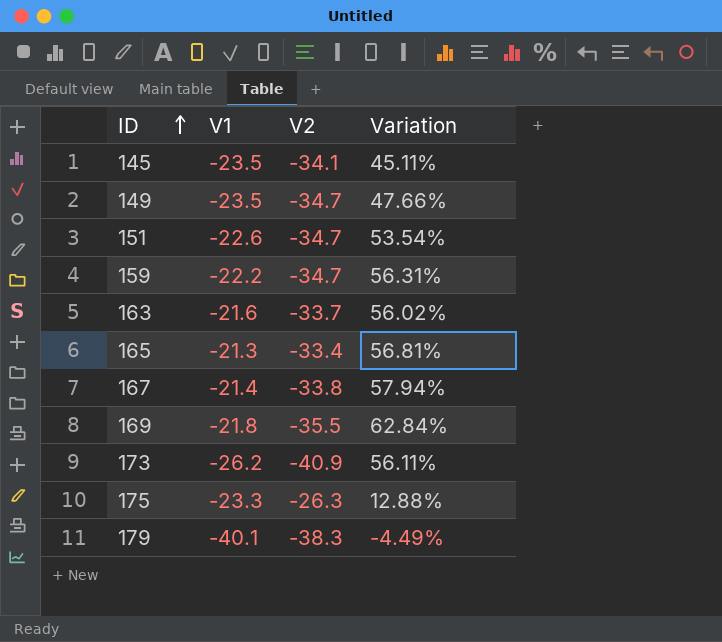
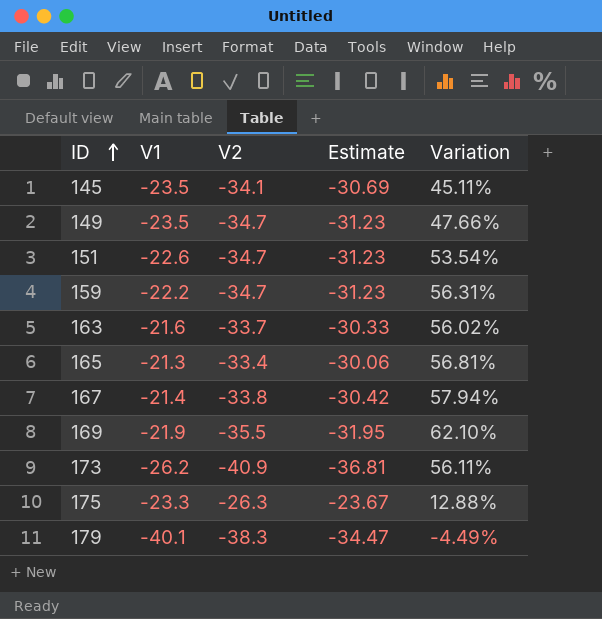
column Estimate | formula: none -> [V2] * 0.9
169 | V1: -21.8 -> -21.9
169 | Variation: 62.84% -> 62.10%

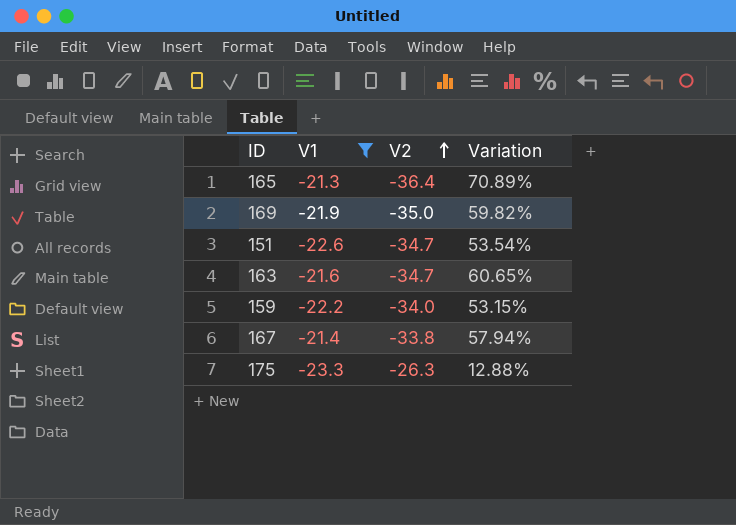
filter: none -> V1 >= -23.3
row order: ID ascending -> V2 ascending
column Estimate | formula: [V2] * 0.9 -> none
165 | V2: -33.4 -> -36.4
165 | Variation: 56.81% -> 70.89%
169 | V2: -35.5 -> -35.0
169 | Variation: 62.10% -> 59.82%
163 | V2: -33.7 -> -34.7
163 | Variation: 56.02% -> 60.65%
159 | V2: -34.7 -> -34.0
159 | Variation: 56.31% -> 53.15%

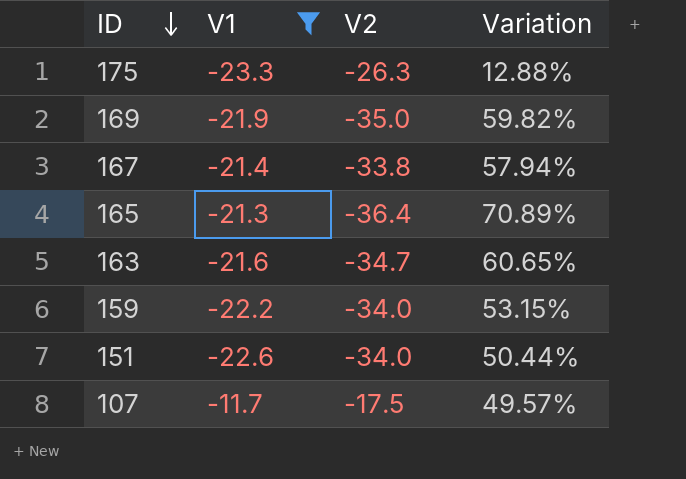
row order: V2 ascending -> ID descending
151 | V2: -34.7 -> -34.0
151 | Variation: 53.54% -> 50.44%
row 107: none -> -11.7 | -17.5 | 49.57%

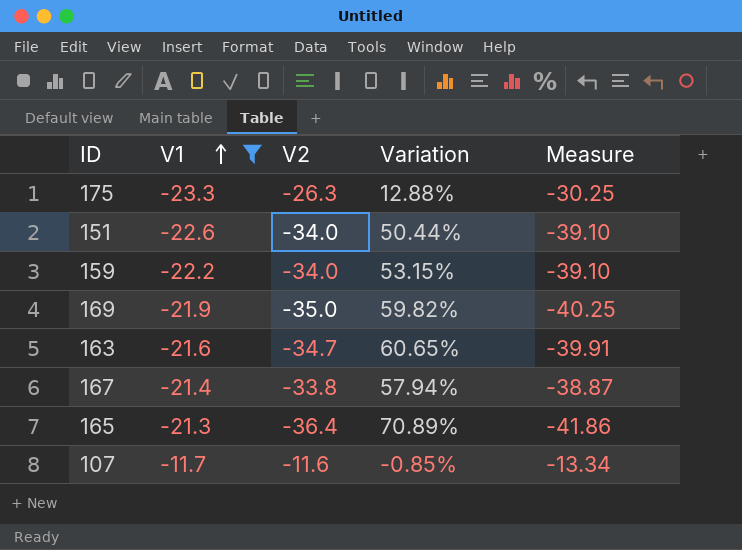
row order: ID descending -> V1 ascending
column Measure | formula: none -> [V2] * 1.15
107 | V2: -17.5 -> -11.6
107 | Variation: 49.57% -> -0.85%

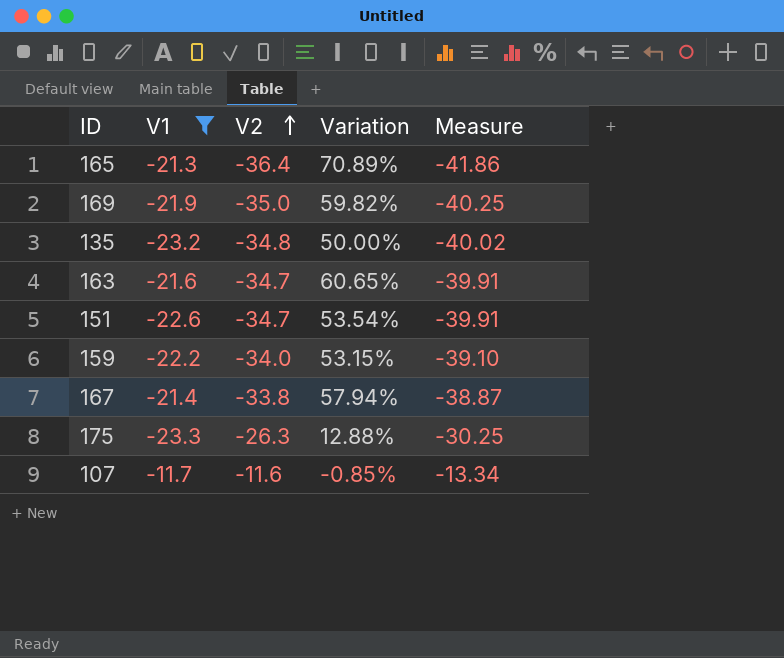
row order: V1 ascending -> V2 ascending
row 135: none -> -23.2 | -34.8 | 50.00% | -40.02
151 | V2: -34.0 -> -34.7
151 | Variation: 50.44% -> 53.54%
151 | Measure: -39.10 -> -39.91

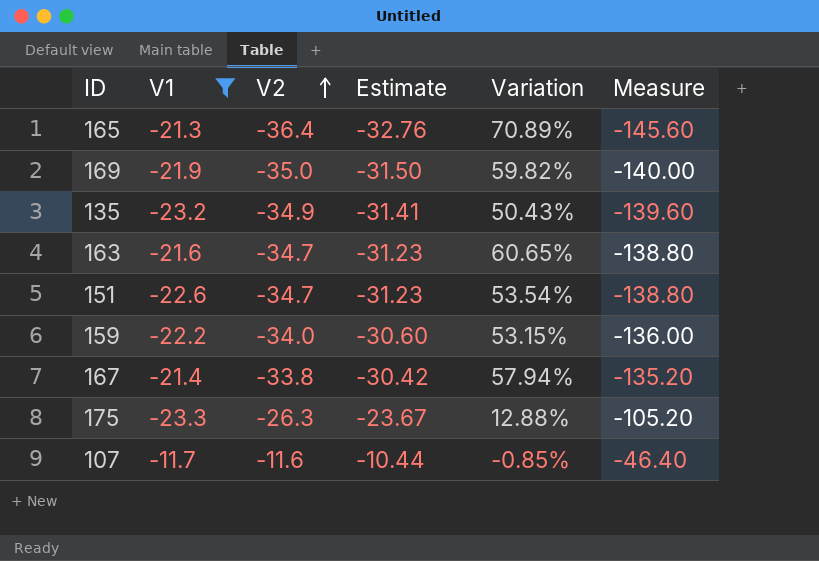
column Estimate | formula: none -> [V2] * 0.9
column Measure | formula: [V2] * 1.15 -> [V2] * 4
135 | V2: -34.8 -> -34.9
135 | Variation: 50.00% -> 50.43%

